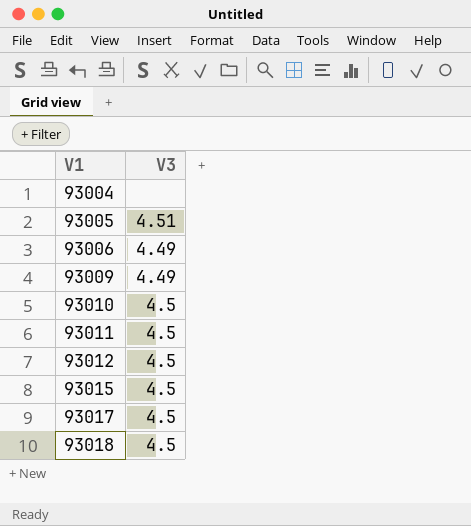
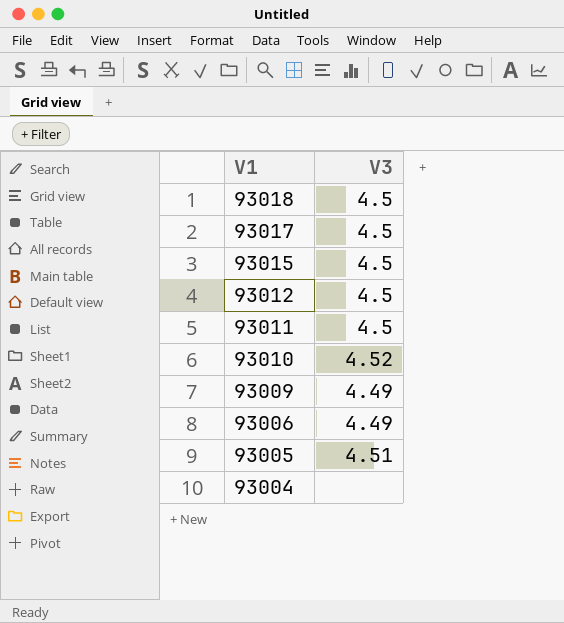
row order: V1 ascending -> V1 descending
93010 | V3: 4.5 -> 4.52

